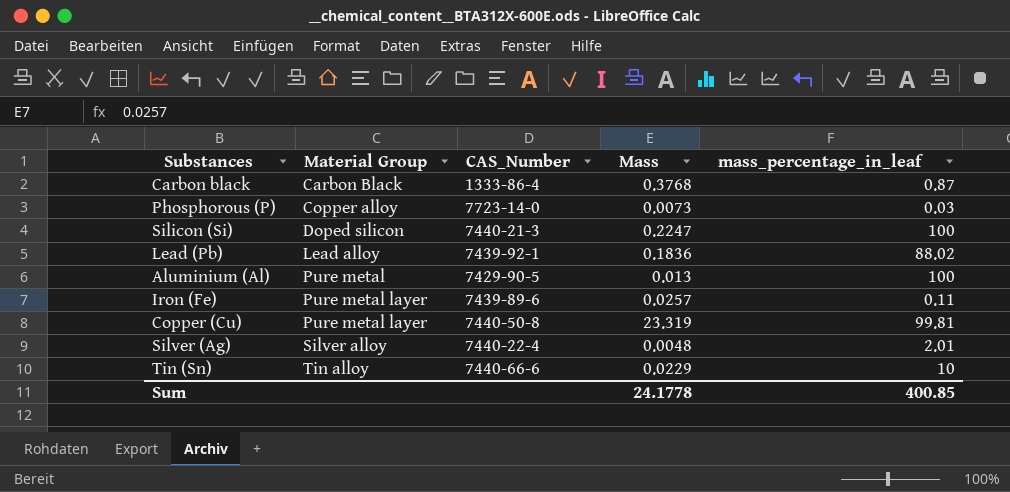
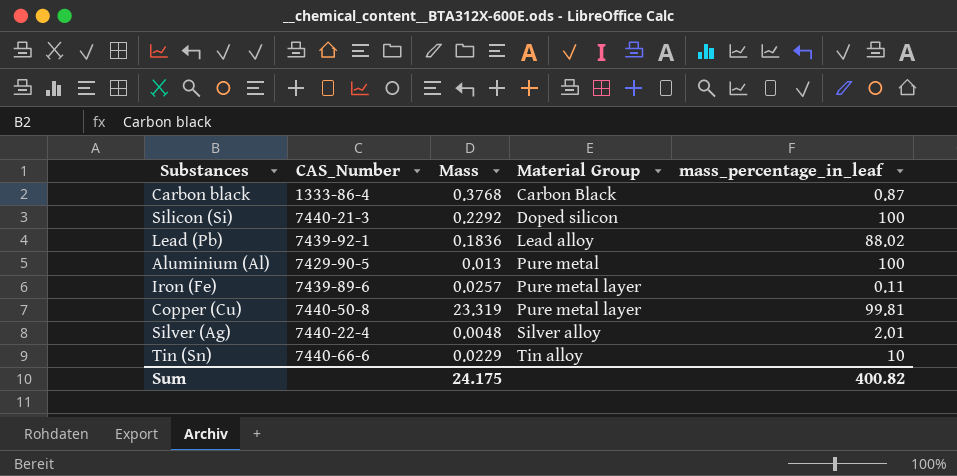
column Material Group | position: 2 -> 4
row Phosphorous (P): Copper alloy | 7723-14-0 | 0.0073 | 0.03 -> none
Silicon (Si) | Mass: 0.2247 -> 0.2292
Sum | Mass: 24.1778 -> 24.175
Sum | mass_percentage_in_leaf: 400.85 -> 400.82

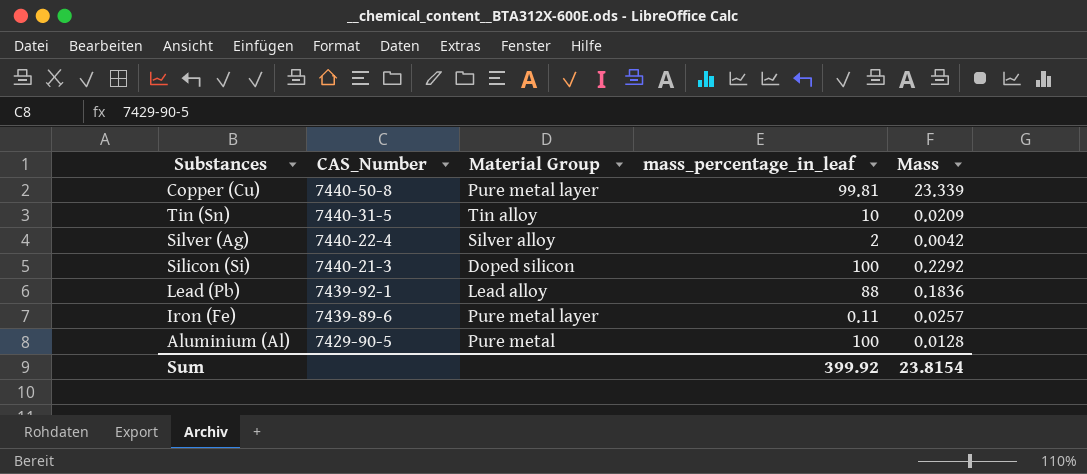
row order: Material Group ascending -> CAS_Number descending
column Mass | position: 3 -> 5
row Carbon black: 1333-86-4 | 0.3768 | Carbon Black | 0.87 -> none
Copper (Cu) | Mass: 23.319 -> 23.339
Tin (Sn) | CAS_Number: 7440-66-6 -> 7440-31-5
Tin (Sn) | Mass: 0.0229 -> 0.0209
Silver (Ag) | mass_percentage_in_leaf: 2.01 -> 2
Silver (Ag) | Mass: 0.0048 -> 0.0042
Lead (Pb) | mass_percentage_in_leaf: 88.02 -> 88
Aluminium (Al) | Mass: 0.013 -> 0.0128
Sum | mass_percentage_in_leaf: 400.82 -> 399.92
Sum | Mass: 24.175 -> 23.8154

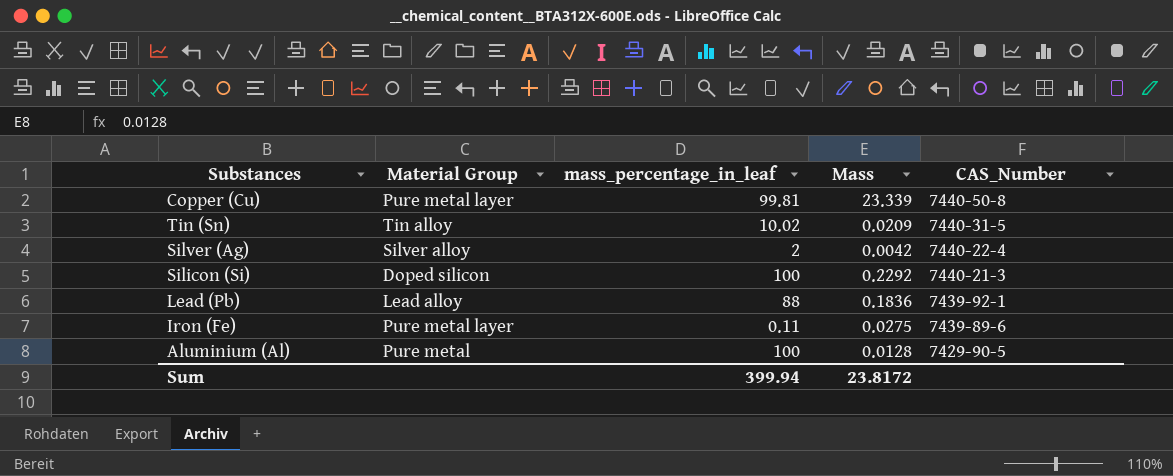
column CAS_Number | position: 2 -> 5
Tin (Sn) | mass_percentage_in_leaf: 10 -> 10.02
Iron (Fe) | Mass: 0.0257 -> 0.0275
Sum | mass_percentage_in_leaf: 399.92 -> 399.94
Sum | Mass: 23.8154 -> 23.8172

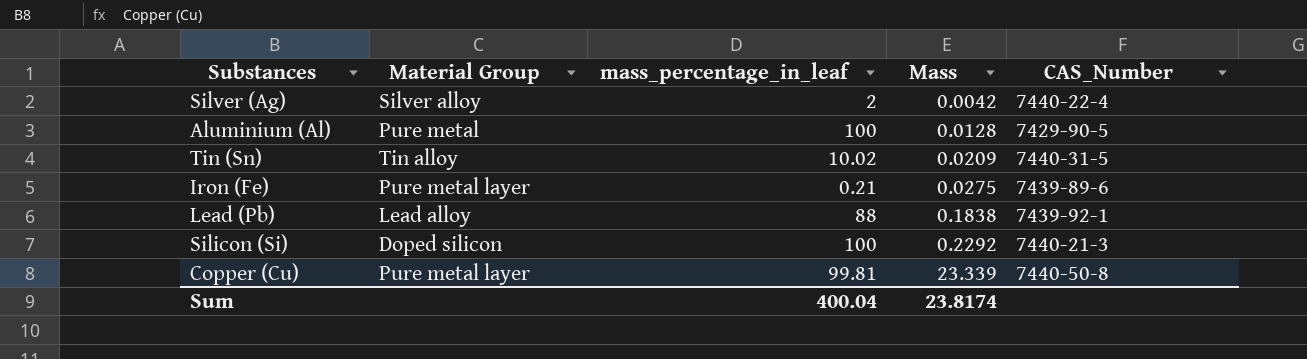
row order: CAS_Number descending -> Mass ascending
Iron (Fe) | mass_percentage_in_leaf: 0.11 -> 0.21
Lead (Pb) | Mass: 0.1836 -> 0.1838
Sum | mass_percentage_in_leaf: 399.94 -> 400.04
Sum | Mass: 23.8172 -> 23.8174

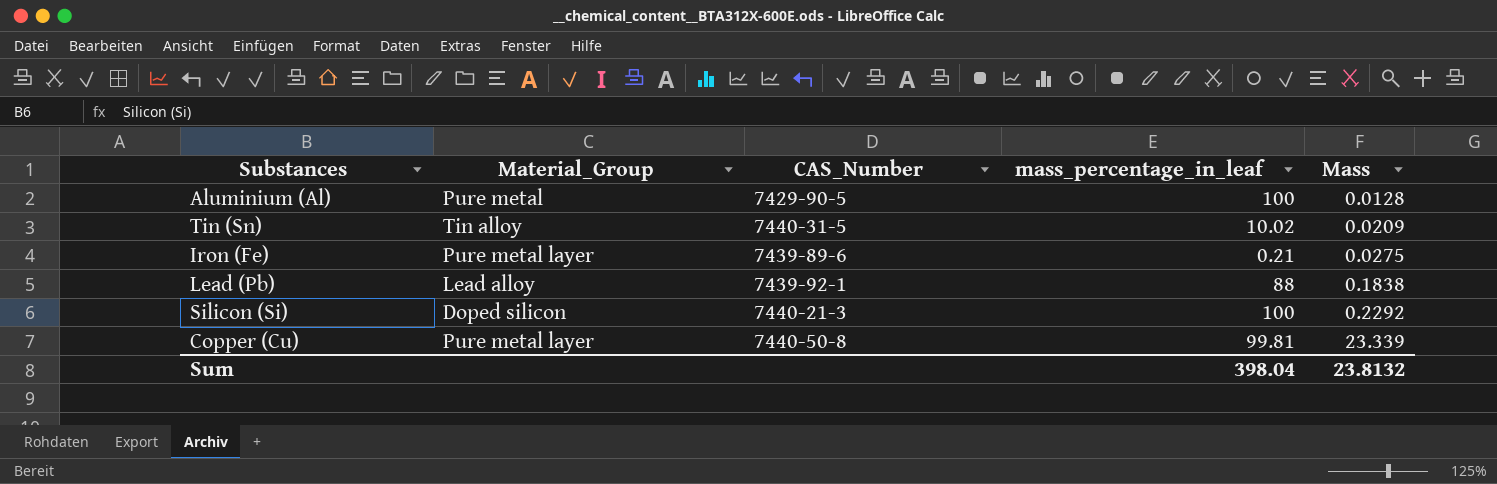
column name: Material Group -> Material_Group
column CAS_Number | position: 5 -> 3
row Silver (Ag): Silver alloy | 2 | 0.0042 | 7440-22-4 -> none
Sum | mass_percentage_in_leaf: 400.04 -> 398.04
Sum | Mass: 23.8174 -> 23.8132

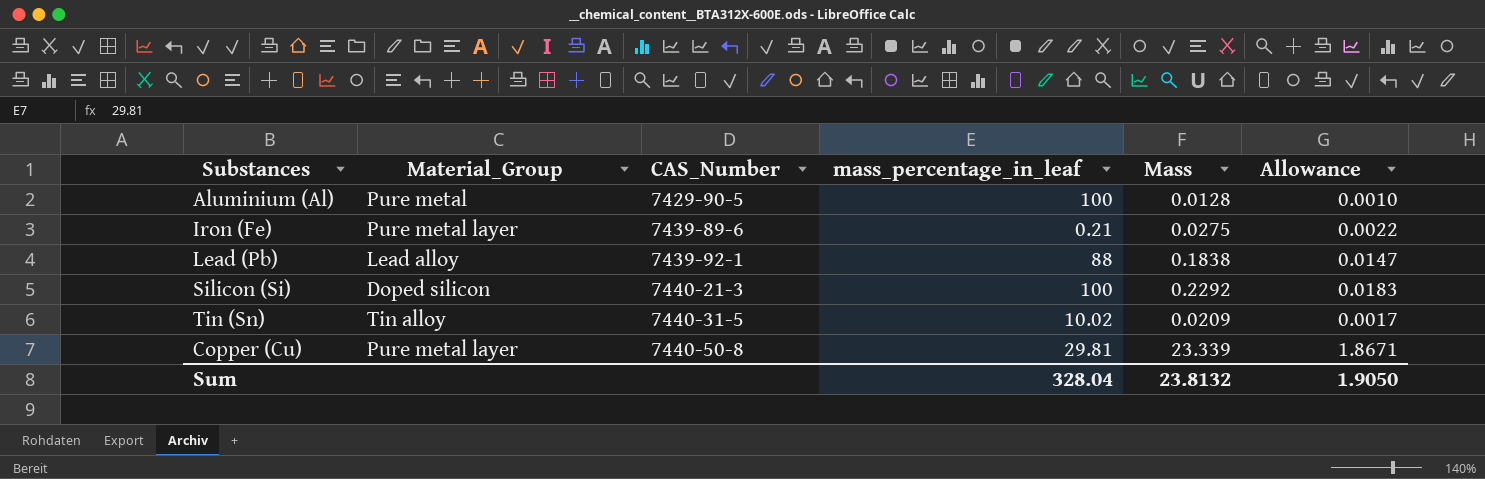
row order: Mass ascending -> CAS_Number ascending
column Allowance | formula: none -> [Mass] * 0.08
Copper (Cu) | mass_percentage_in_leaf: 99.81 -> 29.81
Sum | mass_percentage_in_leaf: 398.04 -> 328.04

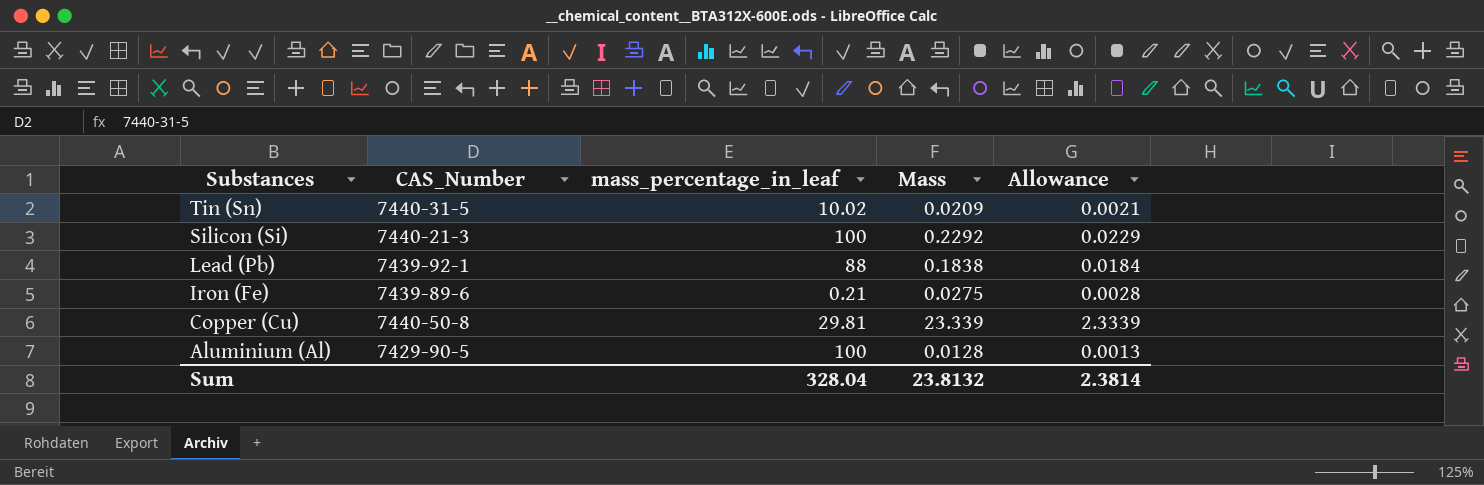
row order: CAS_Number ascending -> Substances descending
column Material_Group | position: 2 -> none
column Allowance | formula: [Mass] * 0.08 -> [Mass] * 0.1
Sum | Allowance: 1.9050 -> 2.3814

